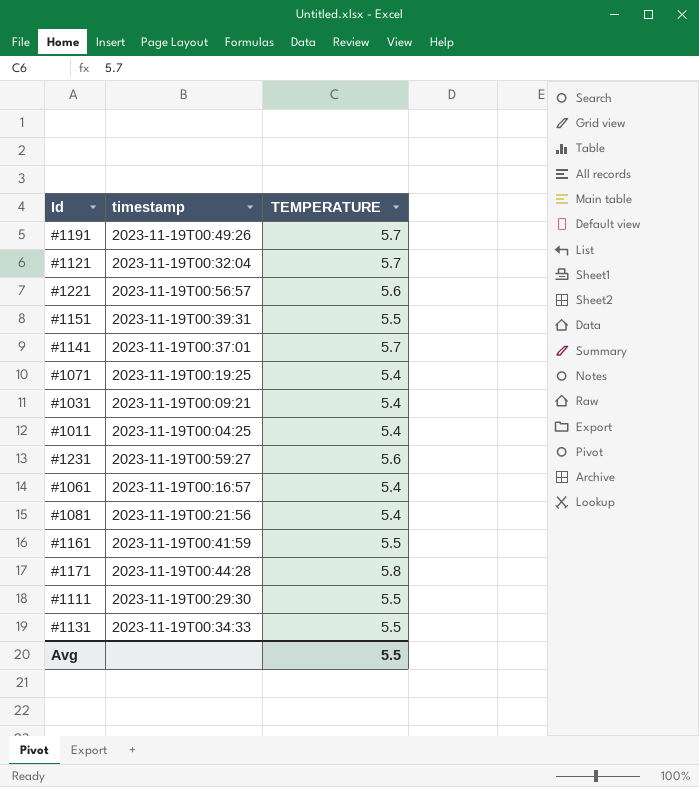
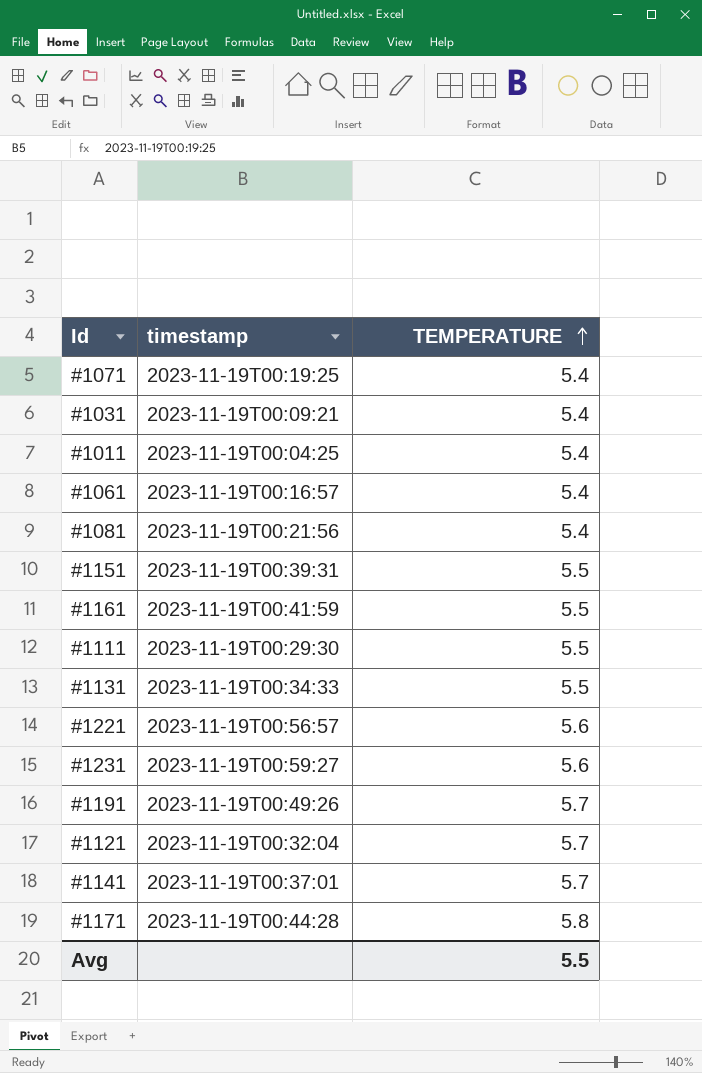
row order: none -> TEMPERATURE ascending

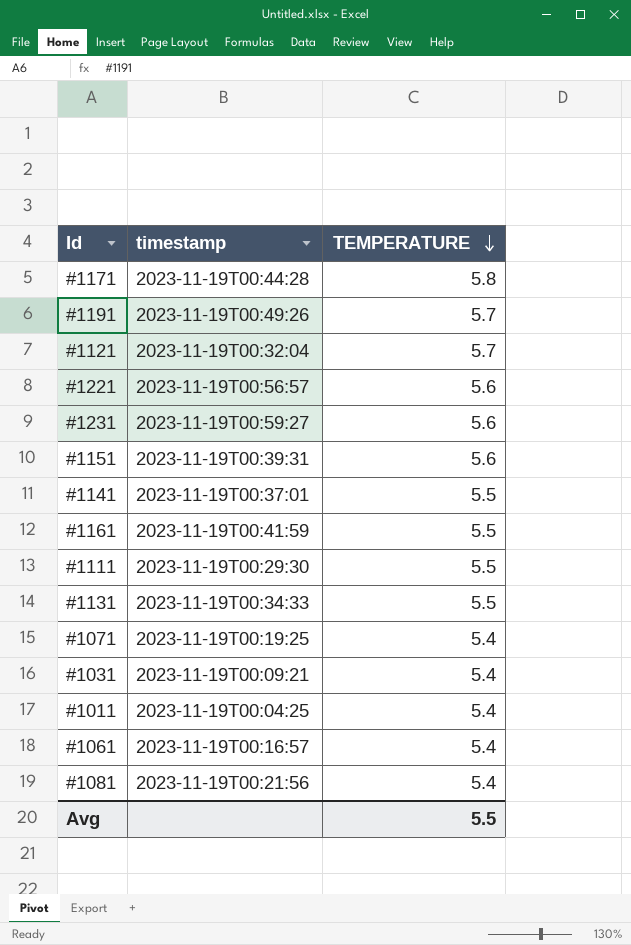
row order: TEMPERATURE ascending -> TEMPERATURE descending
#1151 | TEMPERATURE: 5.5 -> 5.6
#1141 | TEMPERATURE: 5.7 -> 5.5

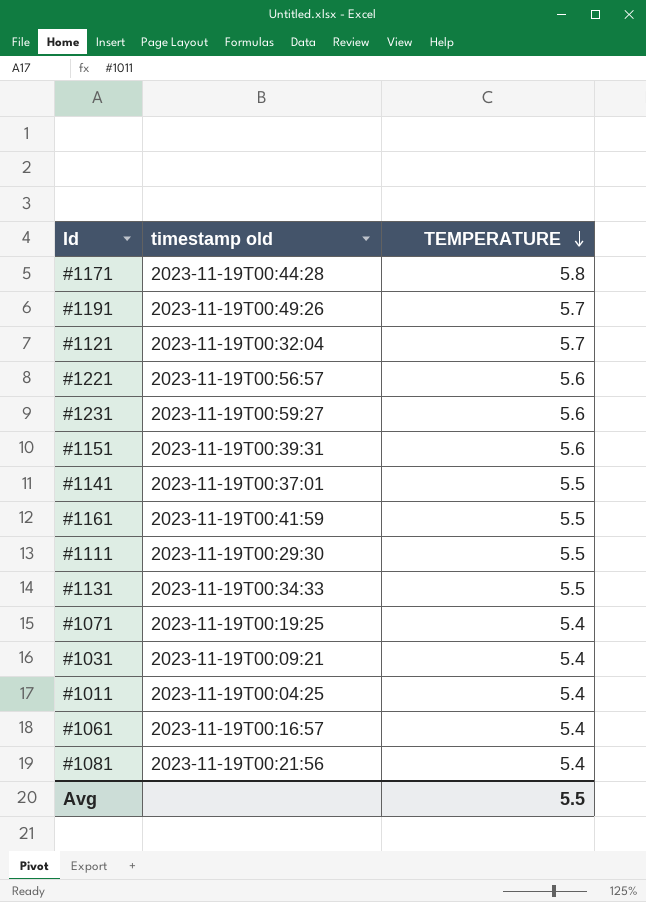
column name: timestamp -> timestamp old

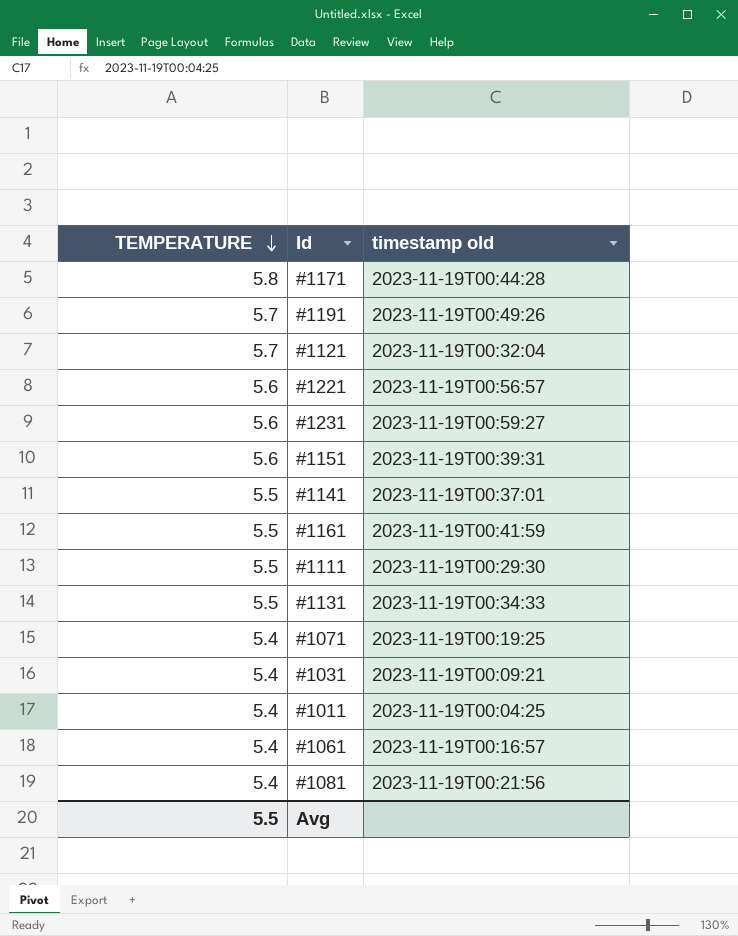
column TEMPERATURE | position: 3 -> 1

